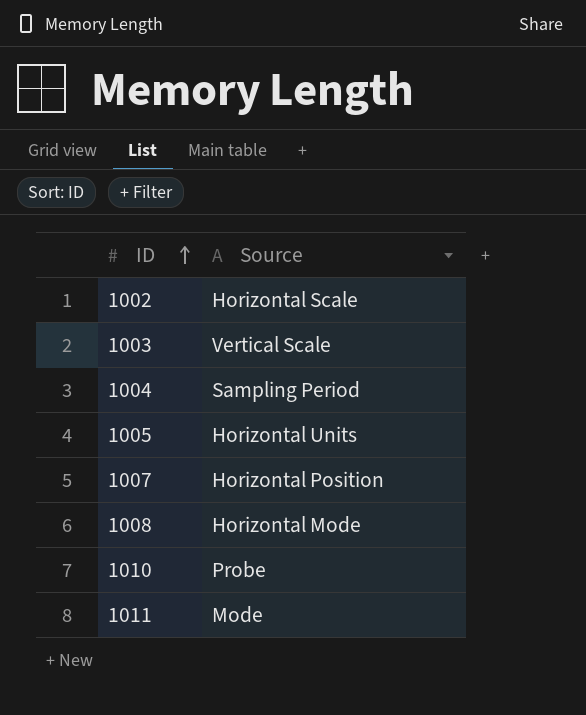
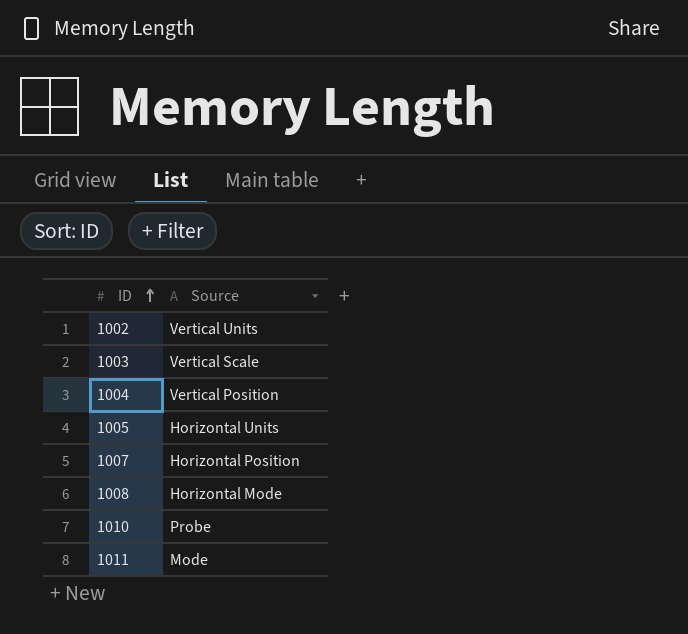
1002 | Source: Horizontal Scale -> Vertical Units
1004 | Source: Sampling Period -> Vertical Position

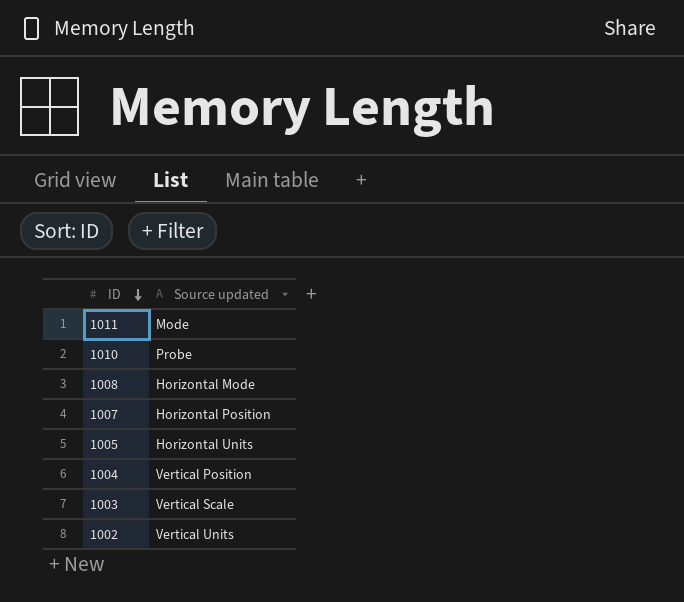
row order: ID ascending -> ID descending
column name: Source -> Source updated

